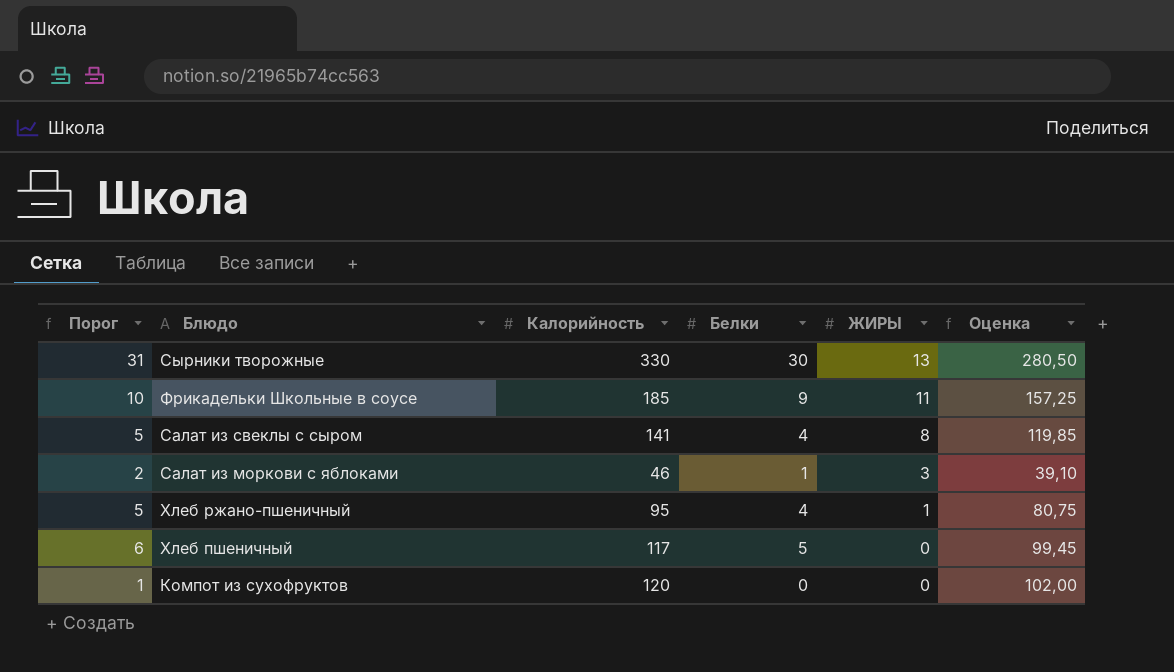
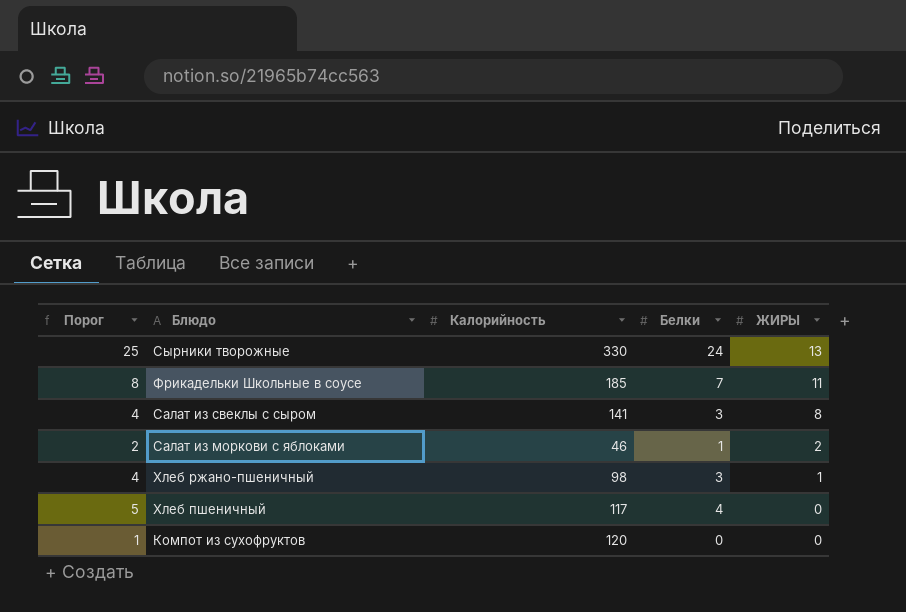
column Оценка | formula: [Калорийность] * 0,85 -> none
Сырники творожные | Порог: 31 -> 25
Сырники творожные | Белки: 30 -> 24
Фрикадельки Школьные в соусе | Порог: 10 -> 8
Фрикадельки Школьные в соусе | Белки: 9 -> 7
Салат из свеклы с сыром | Порог: 5 -> 4
Салат из свеклы с сыром | Белки: 4 -> 3
Салат из моркови с яблоками | ЖИРЫ: 3 -> 2
Хлеб ржано-пшеничный | Порог: 5 -> 4
Хлеб ржано-пшеничный | Калорийность: 95 -> 98
Хлеб ржано-пшеничный | Белки: 4 -> 3
Хлеб пшеничный | Порог: 6 -> 5
Хлеб пшеничный | Белки: 5 -> 4

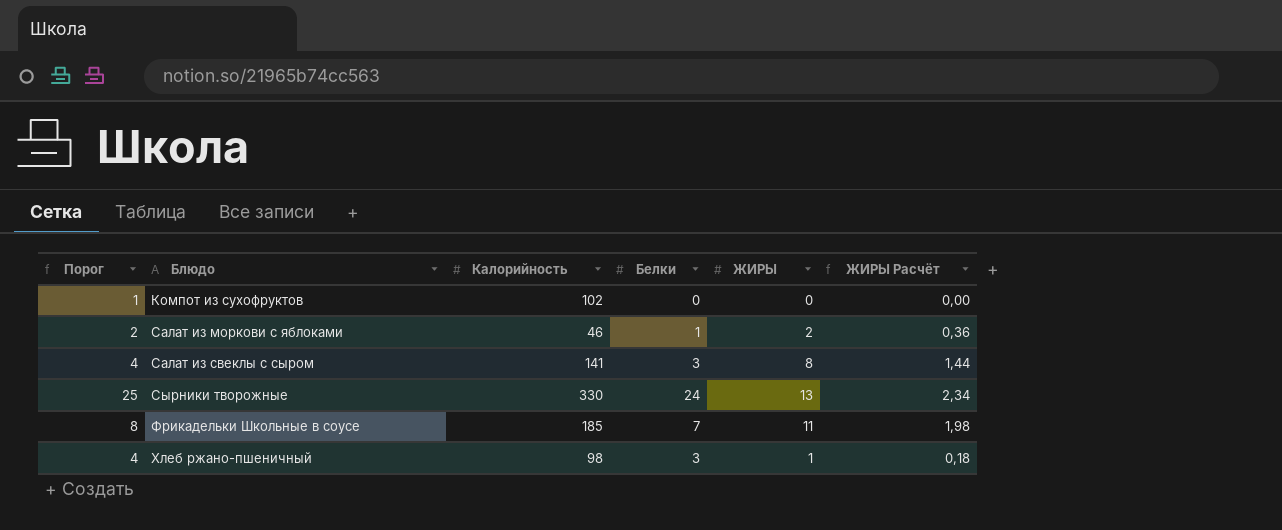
row order: ЖИРЫ descending -> Блюдо ascending
column ЖИРЫ Расчёт | formula: none -> [ЖИРЫ] * 0,18
row Хлеб пшеничный: 5 | 117 | 4 | 0 -> none
Компот из сухофруктов | Калорийность: 120 -> 102

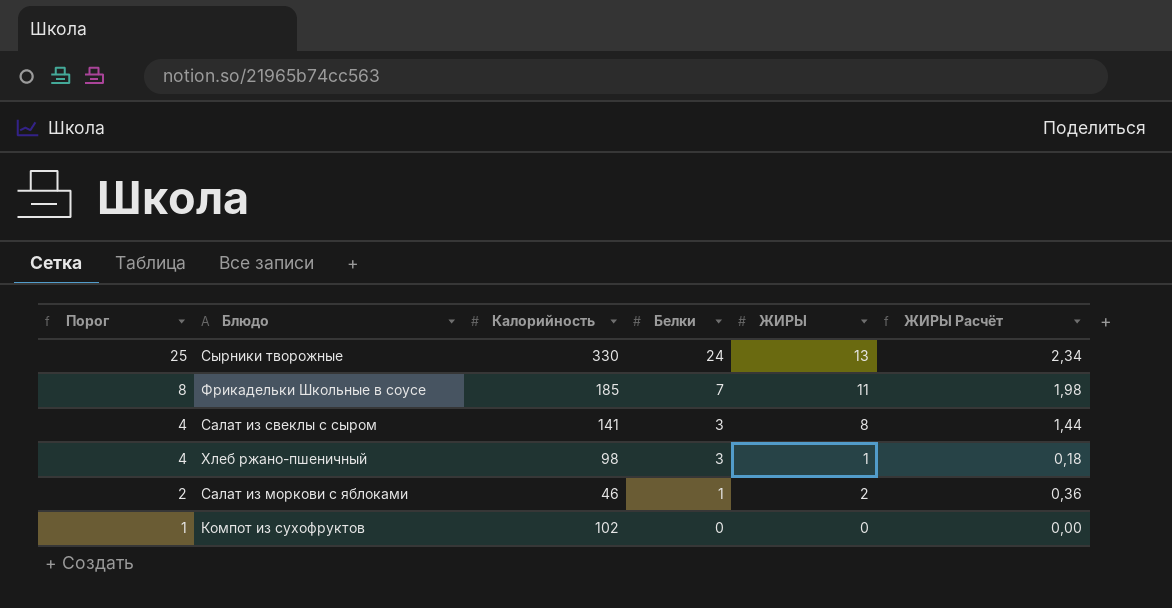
row order: Блюдо ascending -> Порог descending

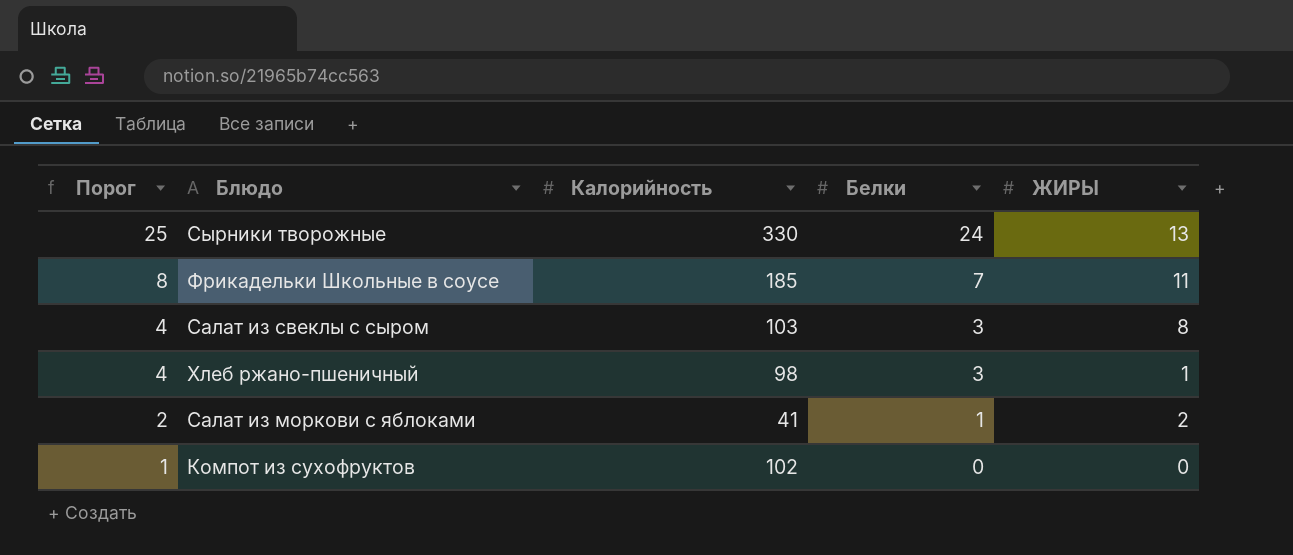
column ЖИРЫ Расчёт | formula: [ЖИРЫ] * 0,18 -> none
Салат из свеклы с сыром | Калорийность: 141 -> 103
Салат из моркови с яблоками | Калорийность: 46 -> 41

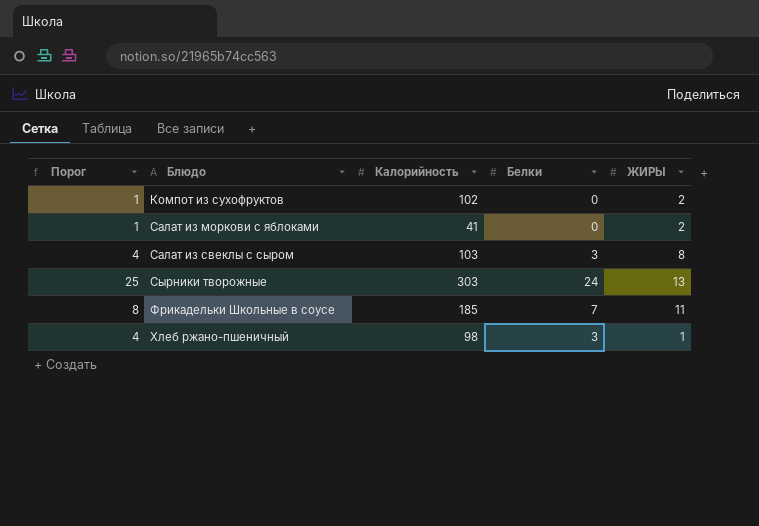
row order: Порог descending -> Блюдо ascending
Компот из сухофруктов | ЖИРЫ: 0 -> 2
Салат из моркови с яблоками | Порог: 2 -> 1
Салат из моркови с яблоками | Белки: 1 -> 0
Сырники творожные | Калорийность: 330 -> 303

